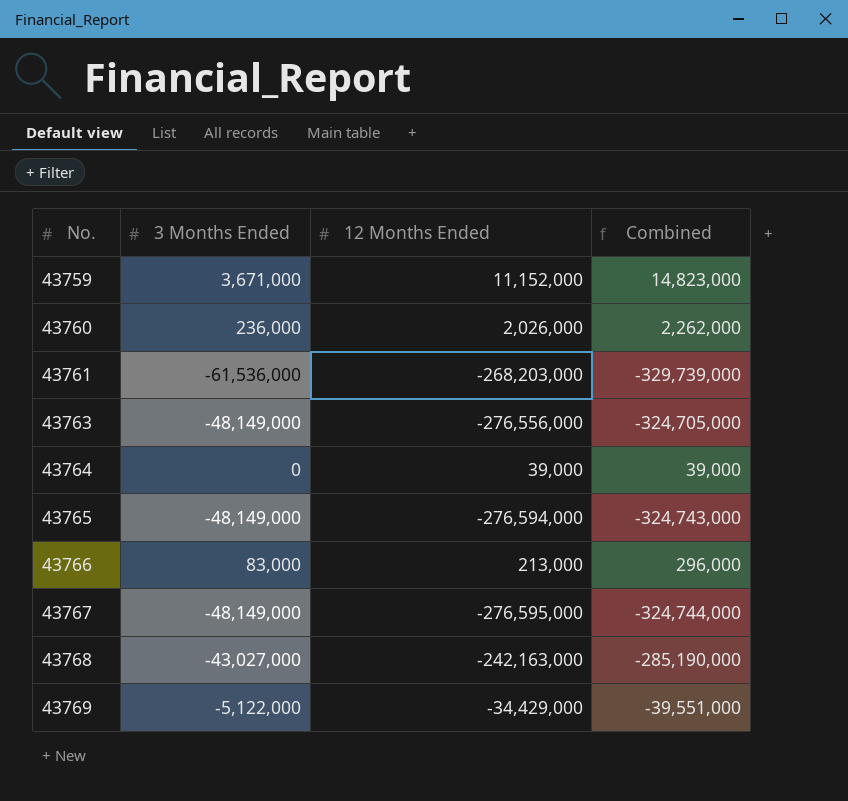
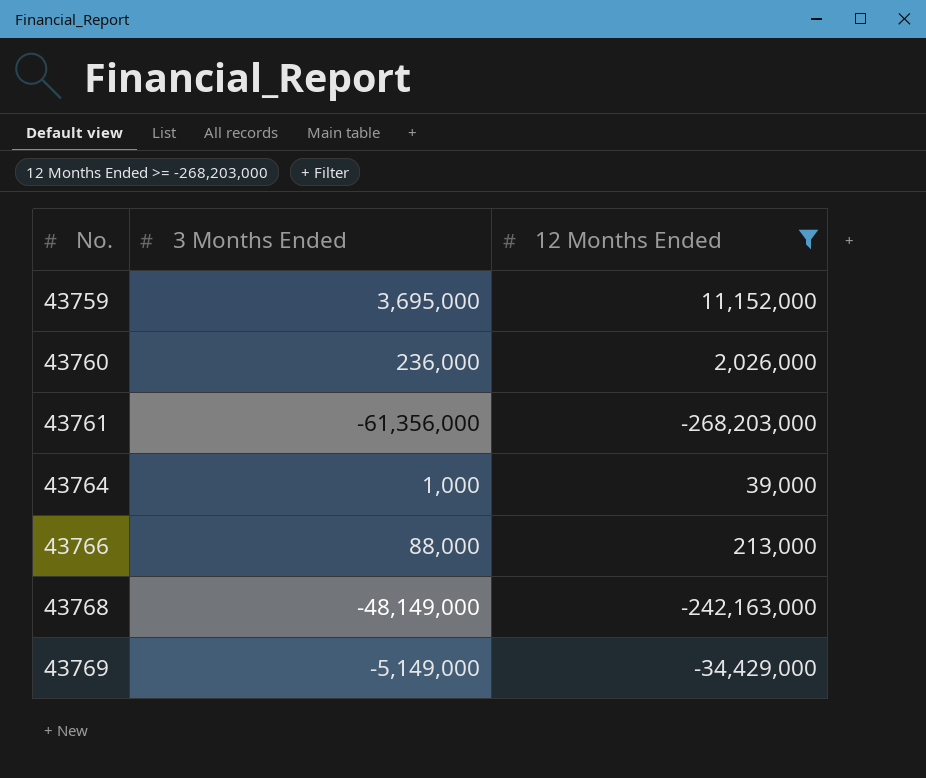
filter: none -> 12 Months Ended >= -268,203,000
column Combined | formula: [3 Months Ended] + [12 Months Ended] -> none
43759 | 3 Months Ended: 3,671,000 -> 3,695,000
43761 | 3 Months Ended: -61,536,000 -> -61,356,000
43764 | 3 Months Ended: 0 -> 1,000
43766 | 3 Months Ended: 83,000 -> 88,000
43768 | 3 Months Ended: -43,027,000 -> -48,149,000
43769 | 3 Months Ended: -5,122,000 -> -5,149,000

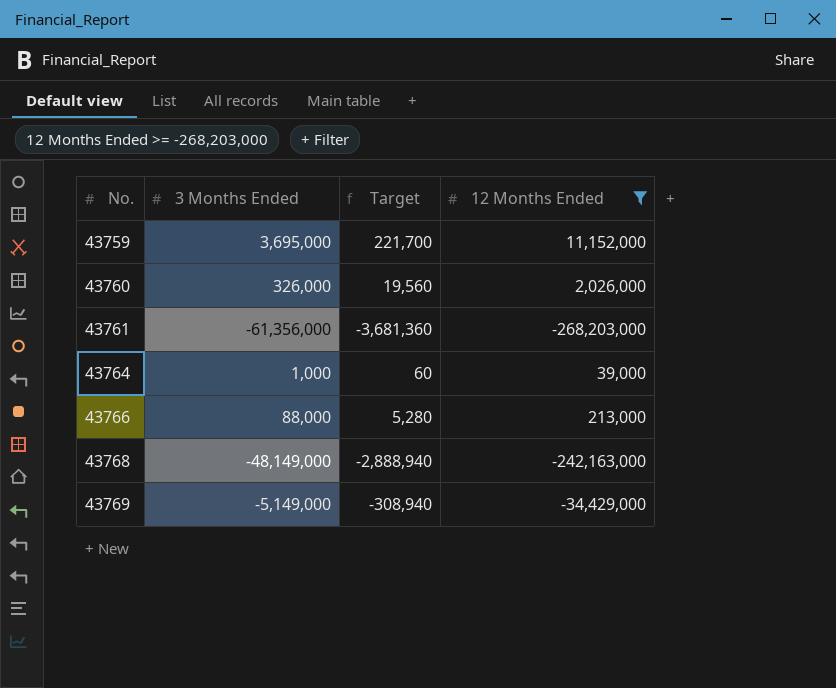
column Target | formula: none -> [3 Months Ended] * 0.06
43760 | 3 Months Ended: 236,000 -> 326,000

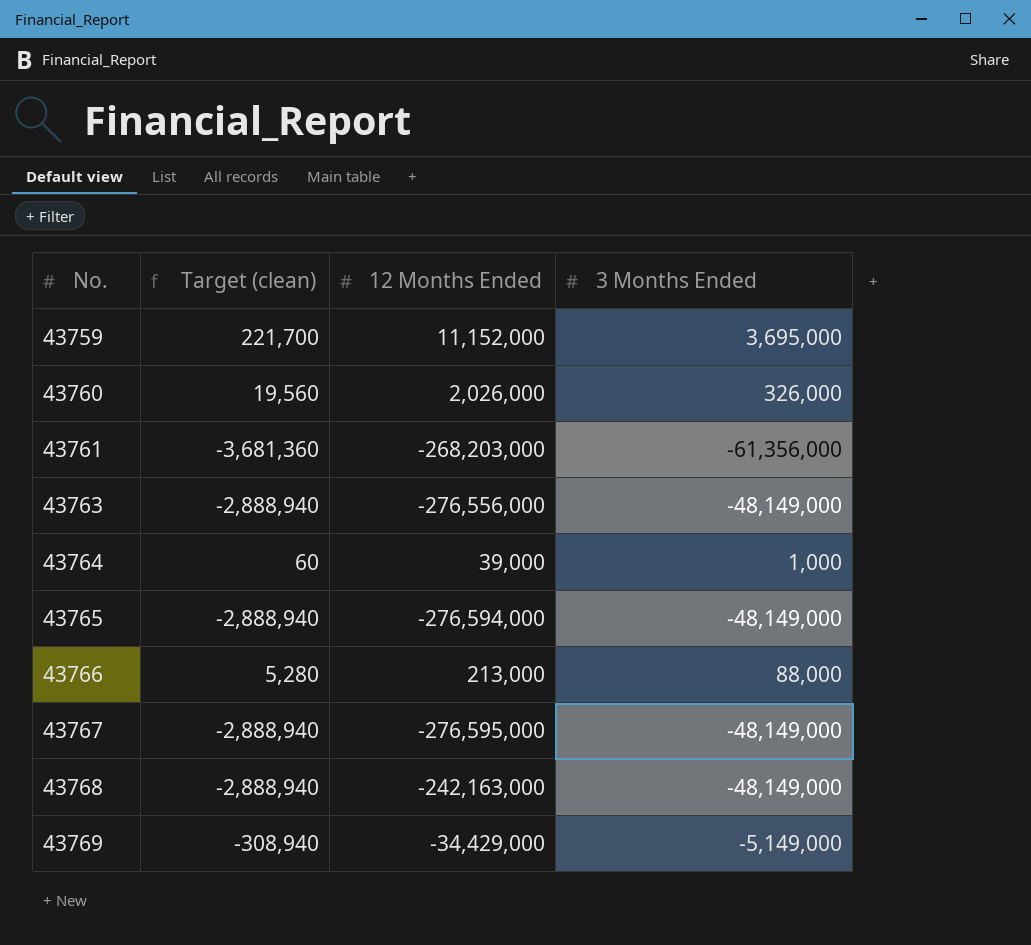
filter: 12 Months Ended >= -268,203,000 -> none
column name: Target -> Target (clean)
column 3 Months Ended | position: 2 -> 4

